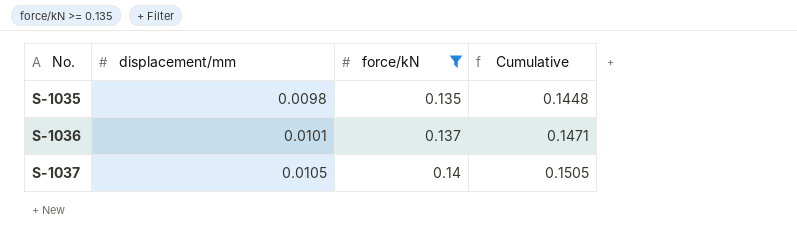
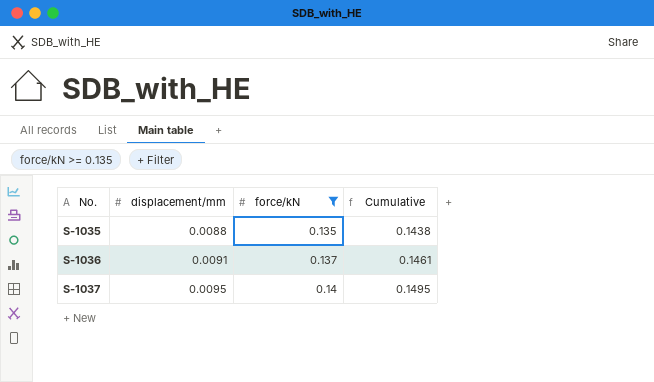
S-1035 | displacement/mm: 0.0098 -> 0.0088
S-1035 | Cumulative: 0.1448 -> 0.1438
S-1036 | displacement/mm: 0.0101 -> 0.0091
S-1036 | Cumulative: 0.1471 -> 0.1461
S-1037 | displacement/mm: 0.0105 -> 0.0095
S-1037 | Cumulative: 0.1505 -> 0.1495

